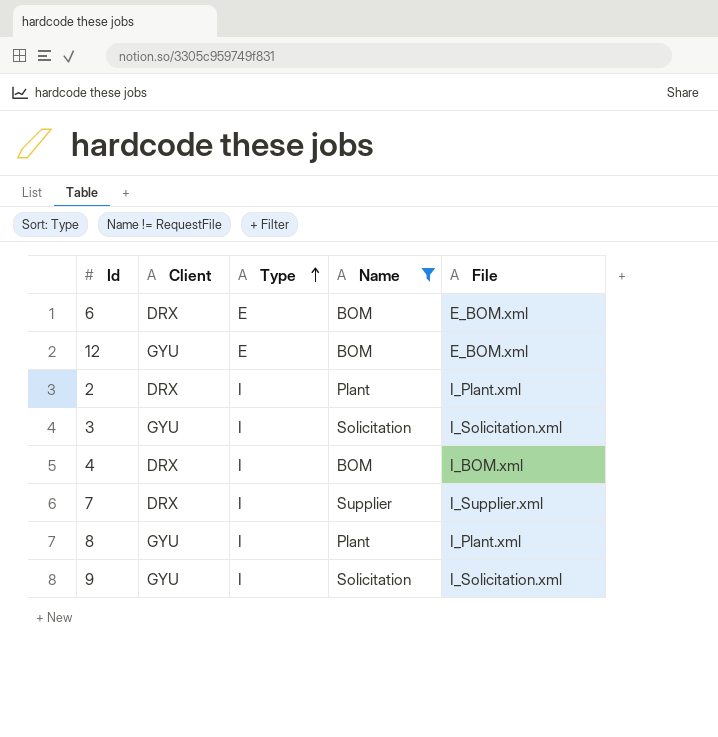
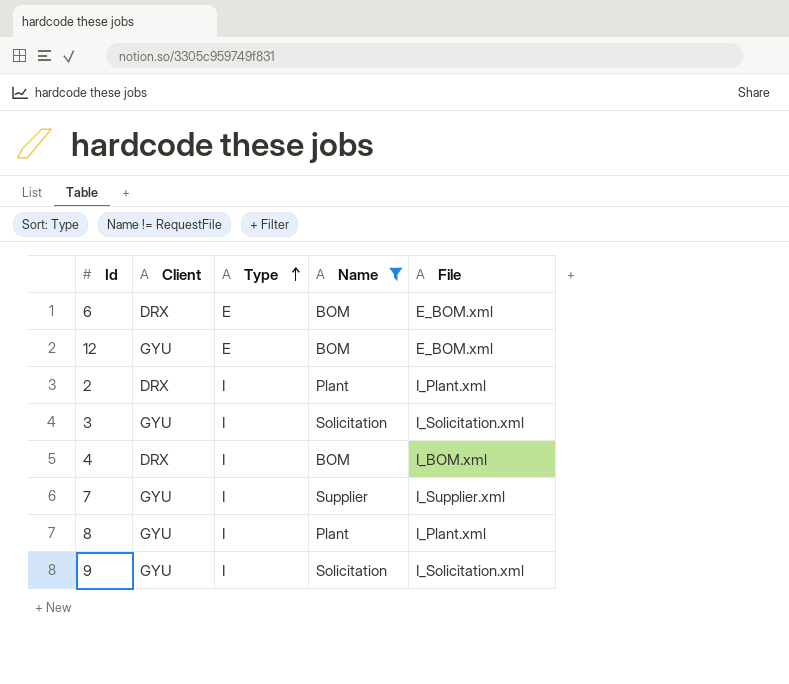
7 | Client: DRX -> GYU

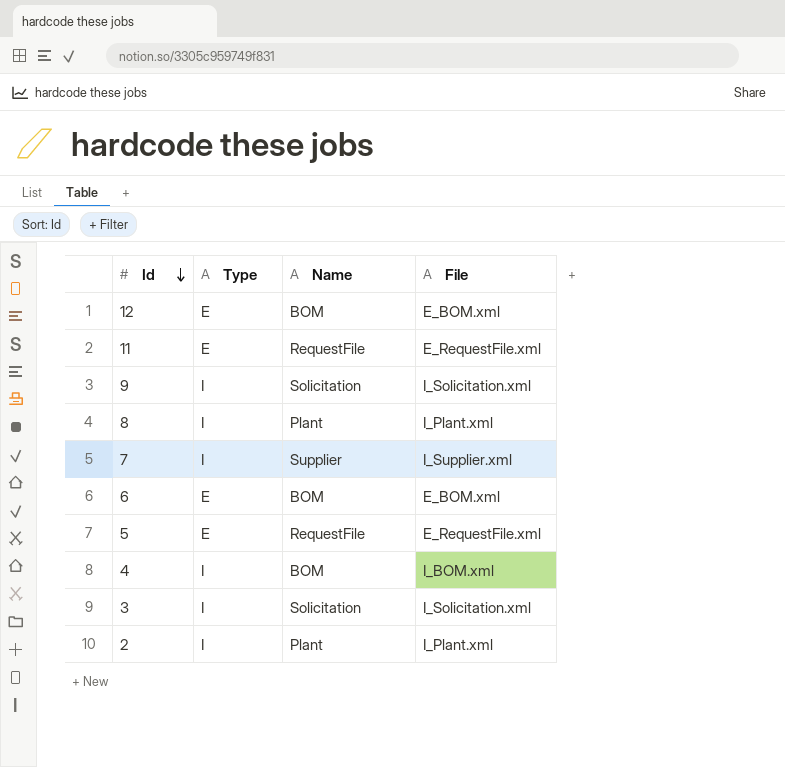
filter: Name != RequestFile -> none
row order: Type ascending -> Id descending
column Client | position: 2 -> none

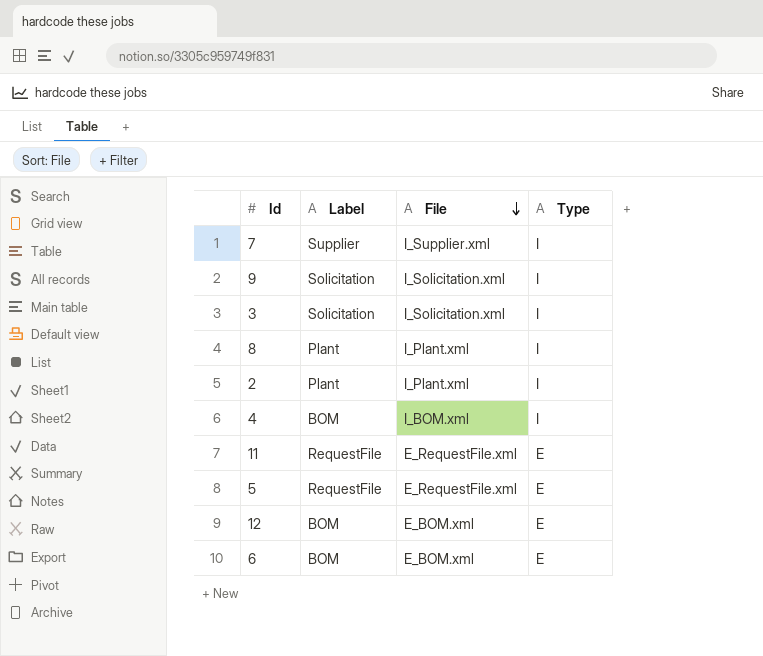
row order: Id descending -> File descending
column name: Name -> Label
column Type | position: 2 -> 4

